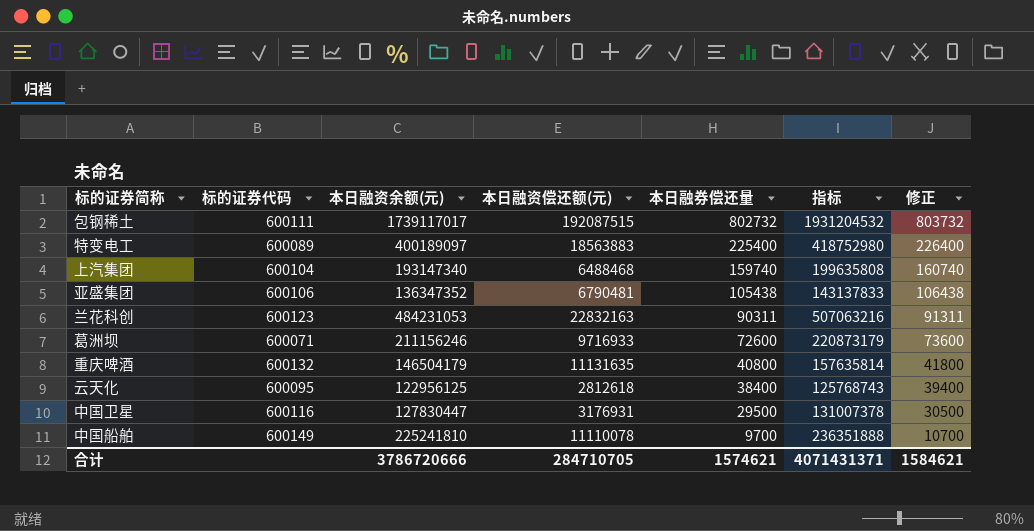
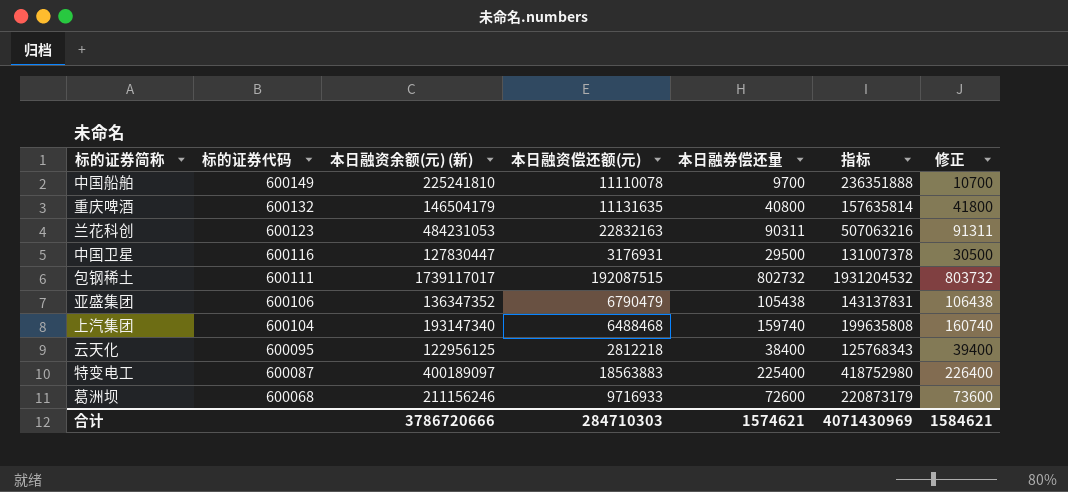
row order: 本日融券偿还量 descending -> 标的证券代码 descending
column name: 本日融资余额(元) -> 本日融资余额(元) (新)
亚盛集团 | 本日融资偿还额(元): 6790481 -> 6790479
亚盛集团 | 指标: 143137833 -> 143137831
云天化 | 本日融资偿还额(元): 2812618 -> 2812218
云天化 | 指标: 125768743 -> 125768343
特变电工 | 标的证券代码: 600089 -> 600087
葛洲坝 | 标的证券代码: 600071 -> 600068
合计 | 本日融资偿还额(元): 284710705 -> 284710303
合计 | 指标: 4071431371 -> 4071430969

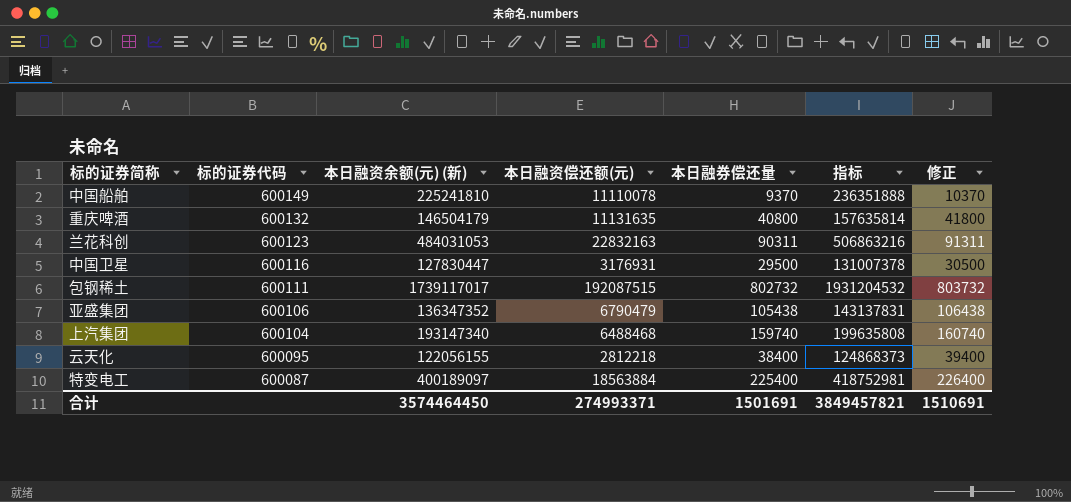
row 葛洲坝: 600068 | 211156246 | 9716933 | 72600 | 220873179 | 73600 -> none
中国船舶 | 本日融券偿还量: 9700 -> 9370
中国船舶 | 修正: 10700 -> 10370
兰花科创 | 本日融资余额(元) (新): 484231053 -> 484031053
兰花科创 | 指标: 507063216 -> 506863216
云天化 | 本日融资余额(元) (新): 122956125 -> 122056155
云天化 | 指标: 125768343 -> 124868373
特变电工 | 本日融资偿还额(元): 18563883 -> 18563884
特变电工 | 指标: 418752980 -> 418752981
合计 | 本日融资余额(元) (新): 3786720666 -> 3574464450
合计 | 本日融资偿还额(元): 284710303 -> 274993371
合计 | 本日融券偿还量: 1574621 -> 1501691
合计 | 指标: 4071430969 -> 3849457821
合计 | 修正: 1584621 -> 1510691

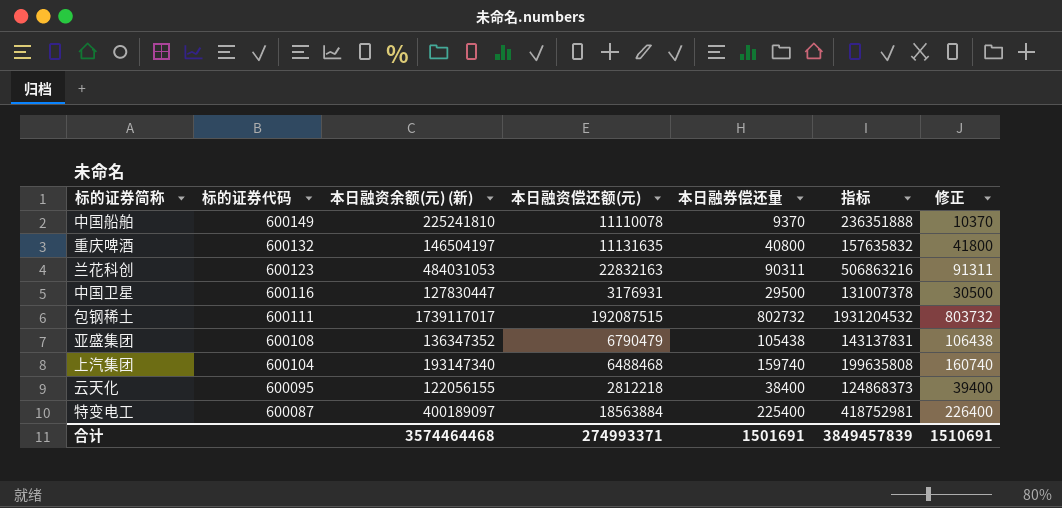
重庆啤酒 | 本日融资余额(元) (新): 146504179 -> 146504197
重庆啤酒 | 指标: 157635814 -> 157635832
亚盛集团 | 标的证券代码: 600106 -> 600108
合计 | 本日融资余额(元) (新): 3574464450 -> 3574464468
合计 | 指标: 3849457821 -> 3849457839

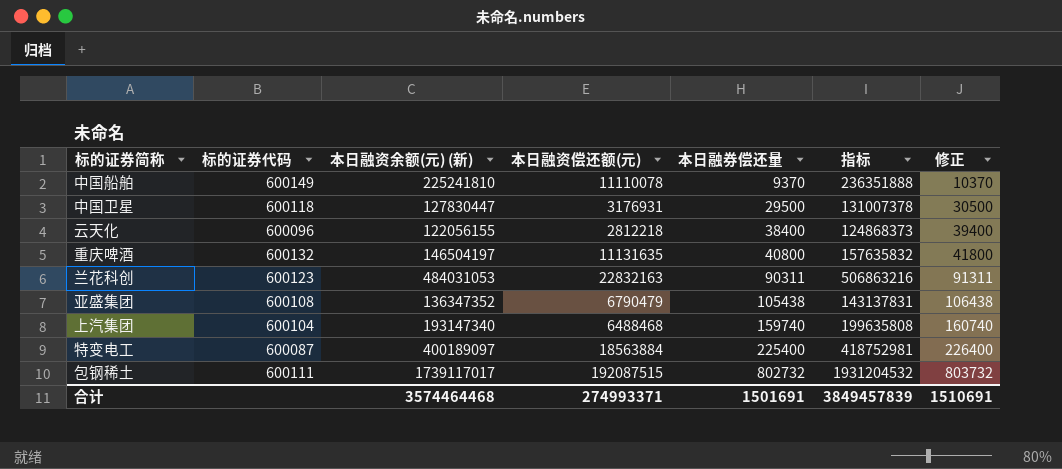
row order: 标的证券代码 descending -> 本日融券偿还量 ascending
中国卫星 | 标的证券代码: 600116 -> 600118
云天化 | 标的证券代码: 600095 -> 600096

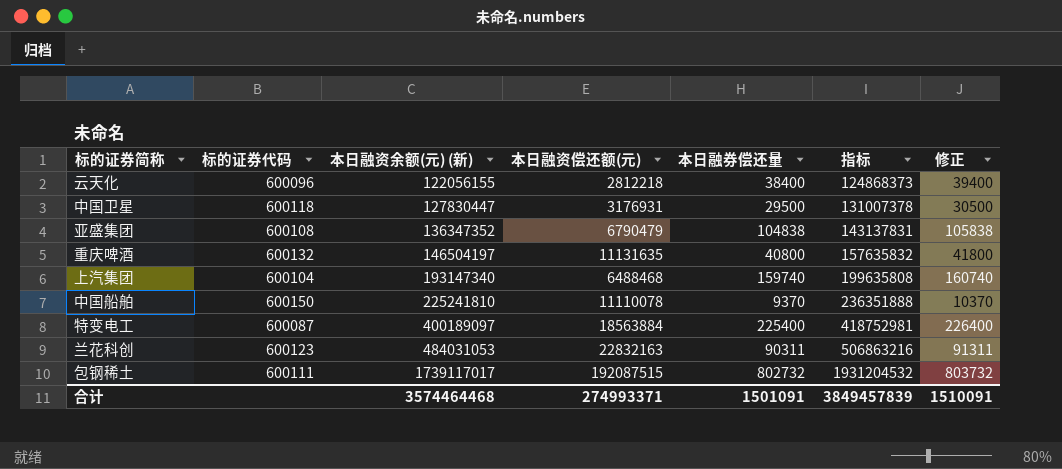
row order: 本日融券偿还量 ascending -> 本日融资余额(元) (新) ascending
亚盛集团 | 本日融券偿还量: 105438 -> 104838
亚盛集团 | 修正: 106438 -> 105838
中国船舶 | 标的证券代码: 600149 -> 600150
合计 | 本日融券偿还量: 1501691 -> 1501091
合计 | 修正: 1510691 -> 1510091

